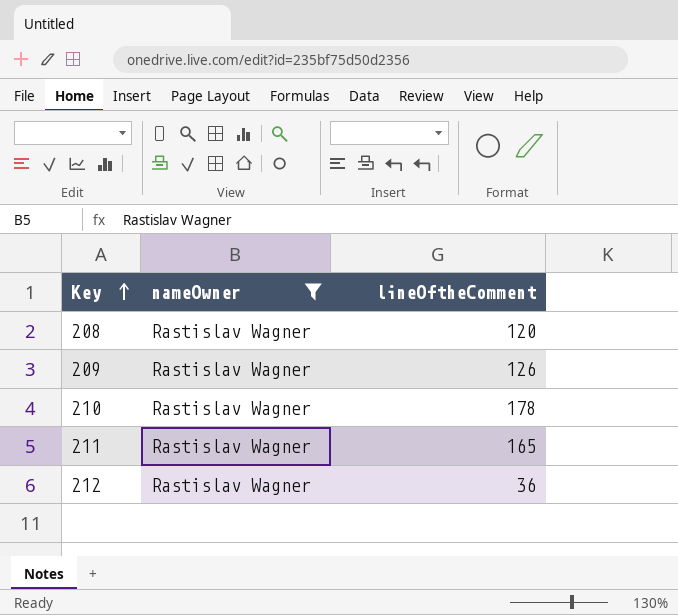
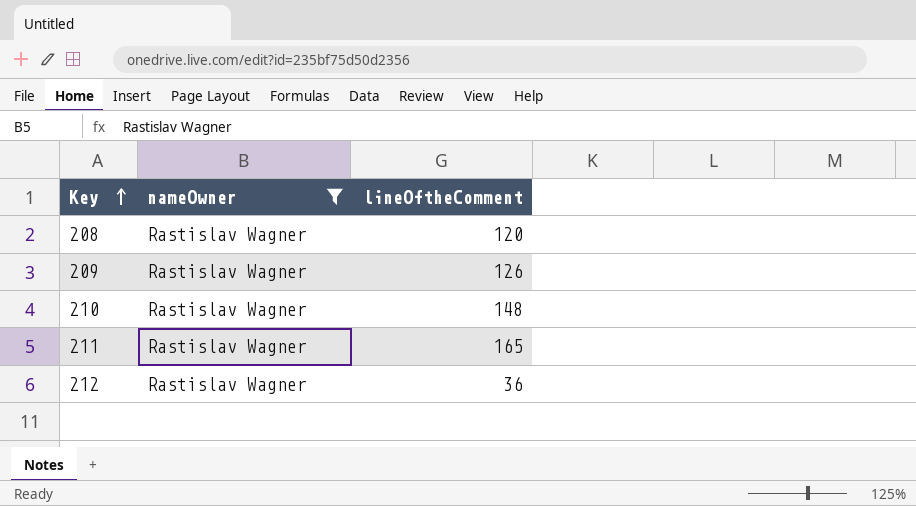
210 | lineOftheComment: 178 -> 148

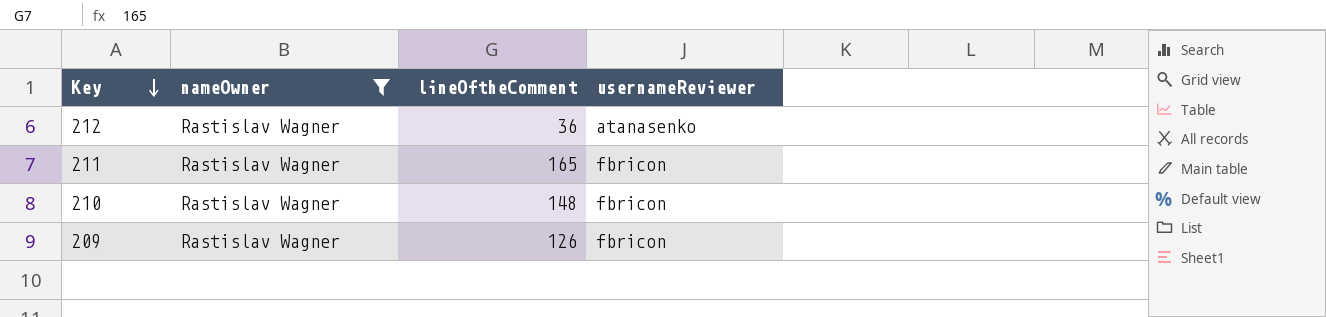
row order: Key ascending -> Key descending
column usernameReviewer | position: none -> 4
row 208: Rastislav Wagner | 120 -> none

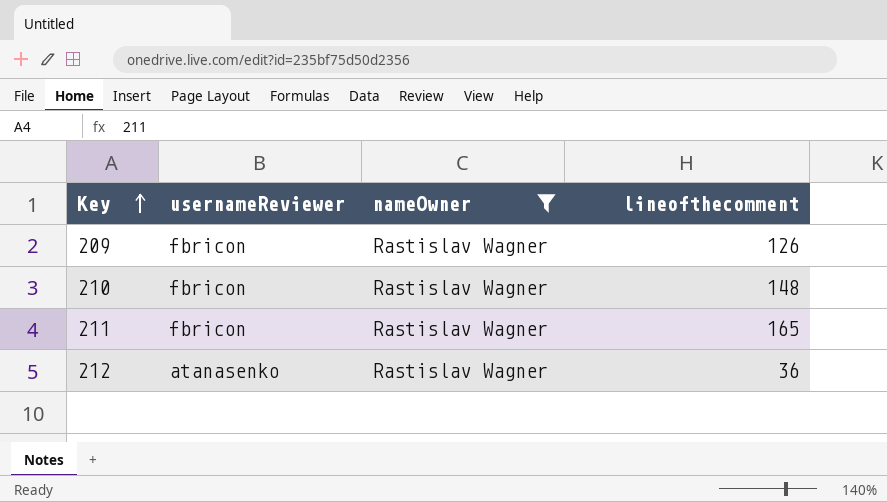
row order: Key descending -> Key ascending
column usernameReviewer | position: 4 -> 2
column name: lineOftheComment -> lineofthecomment

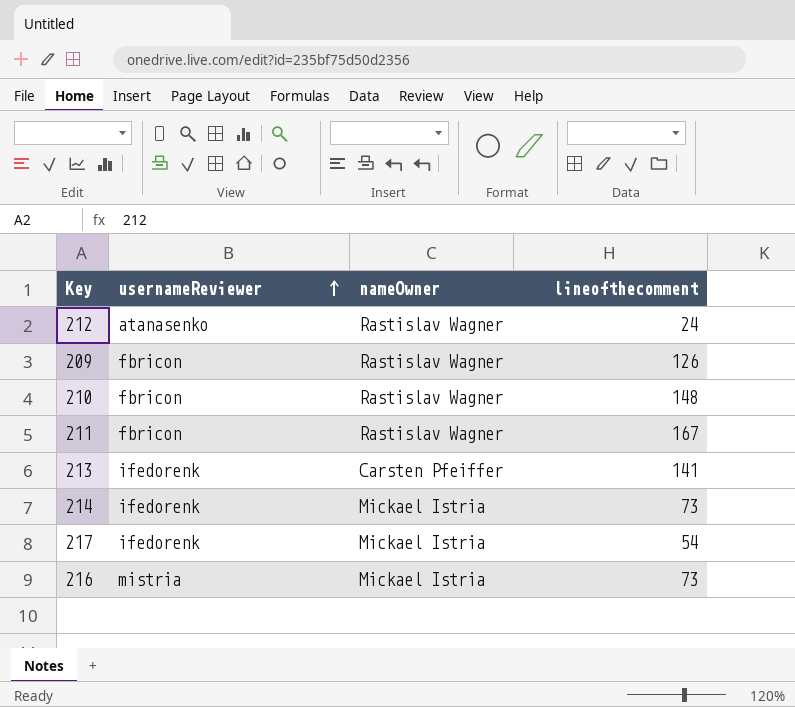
filter: nameOwner = Rastislav Wagner -> none
row order: Key ascending -> usernameReviewer ascending
212 | lineofthecomment: 36 -> 24
211 | lineofthecomment: 165 -> 167

